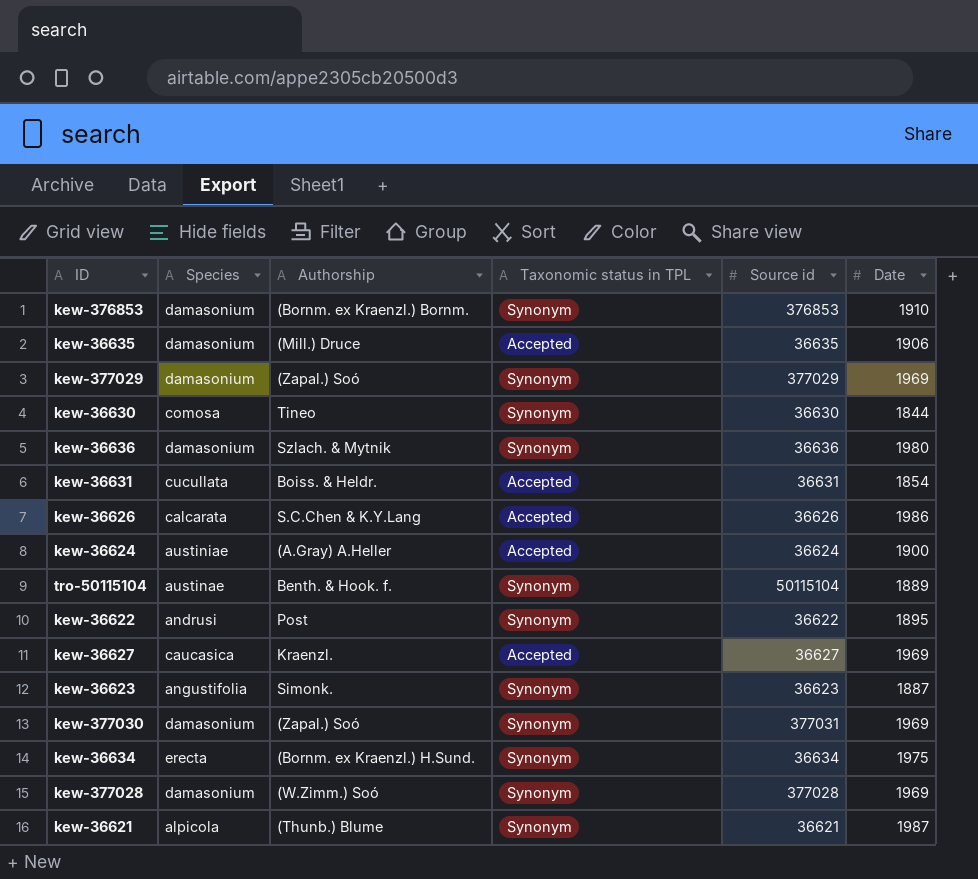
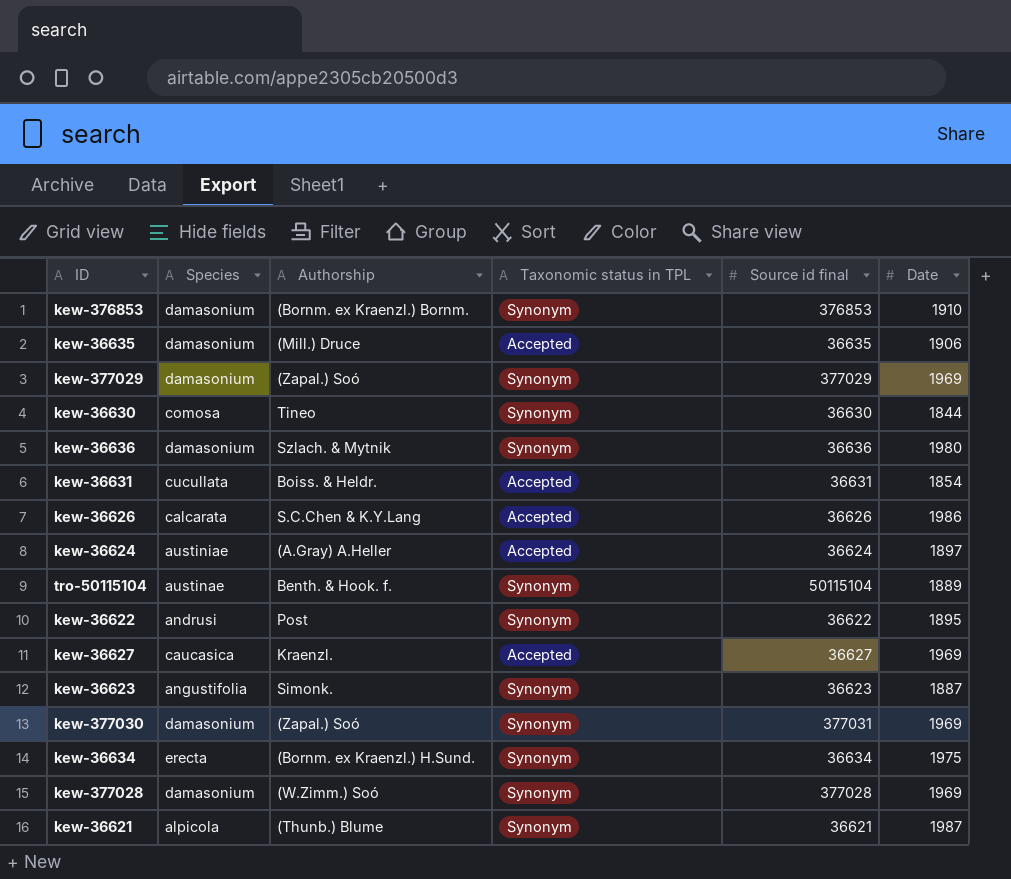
column name: Source id -> Source id final
kew-36624 | Date: 1900 -> 1897

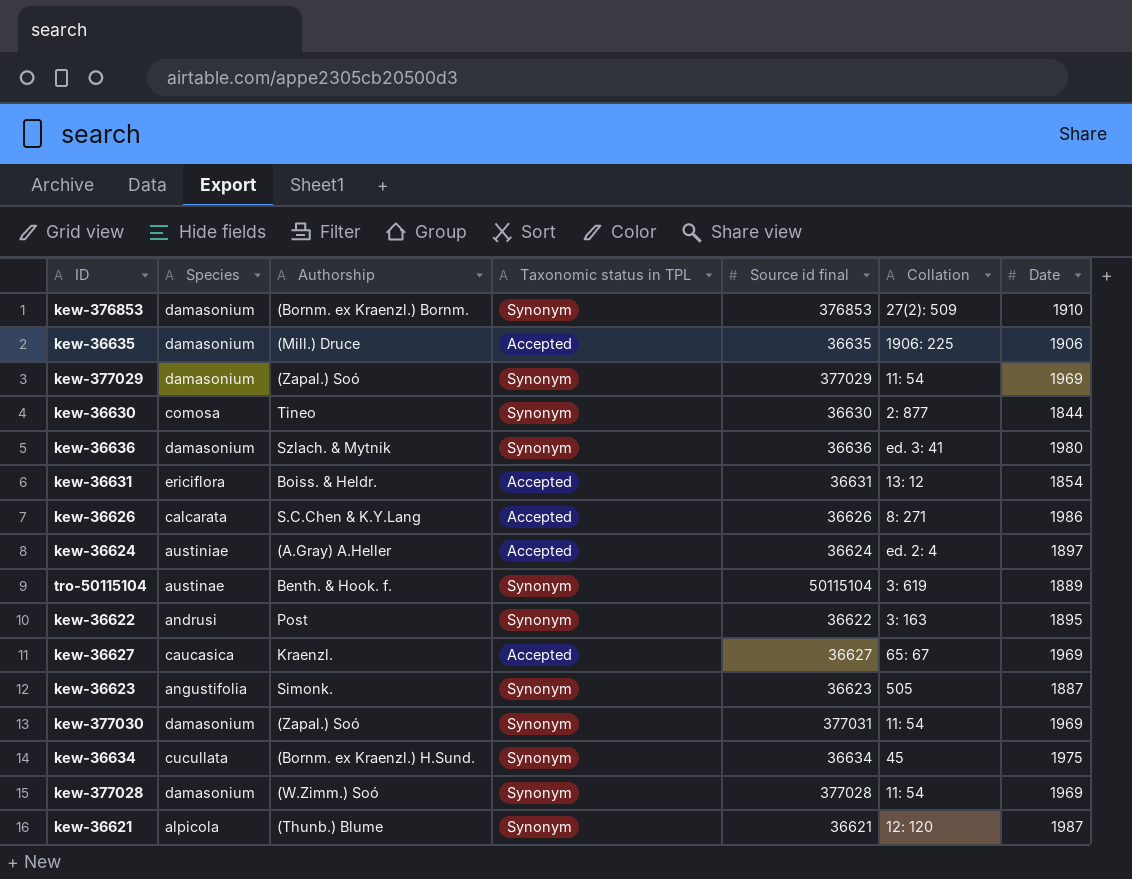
column Collation | position: none -> 6
kew-36631 | Species: cucullata -> ericiflora
kew-36634 | Species: erecta -> cucullata

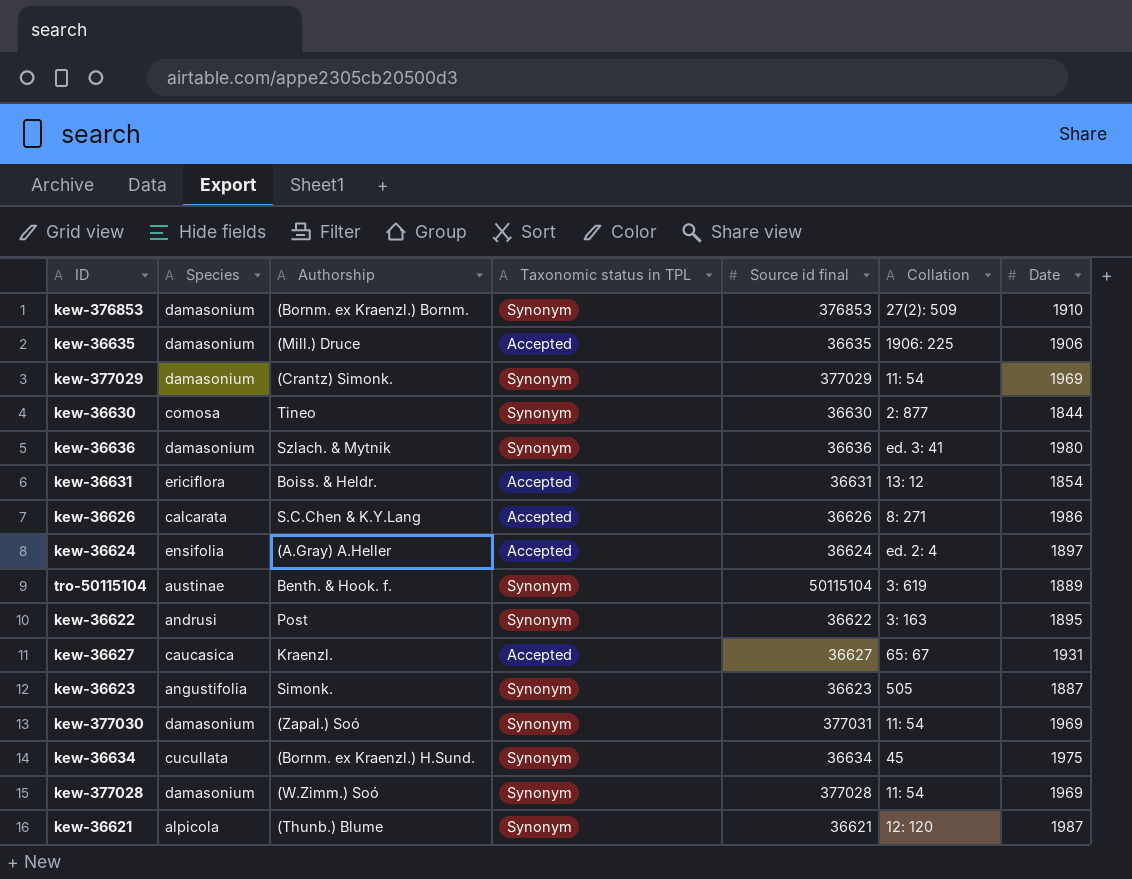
kew-377029 | Authorship: (Zapal.) Soó -> (Crantz) Simonk.
kew-36624 | Species: austiniae -> ensifolia
kew-36627 | Date: 1969 -> 1931

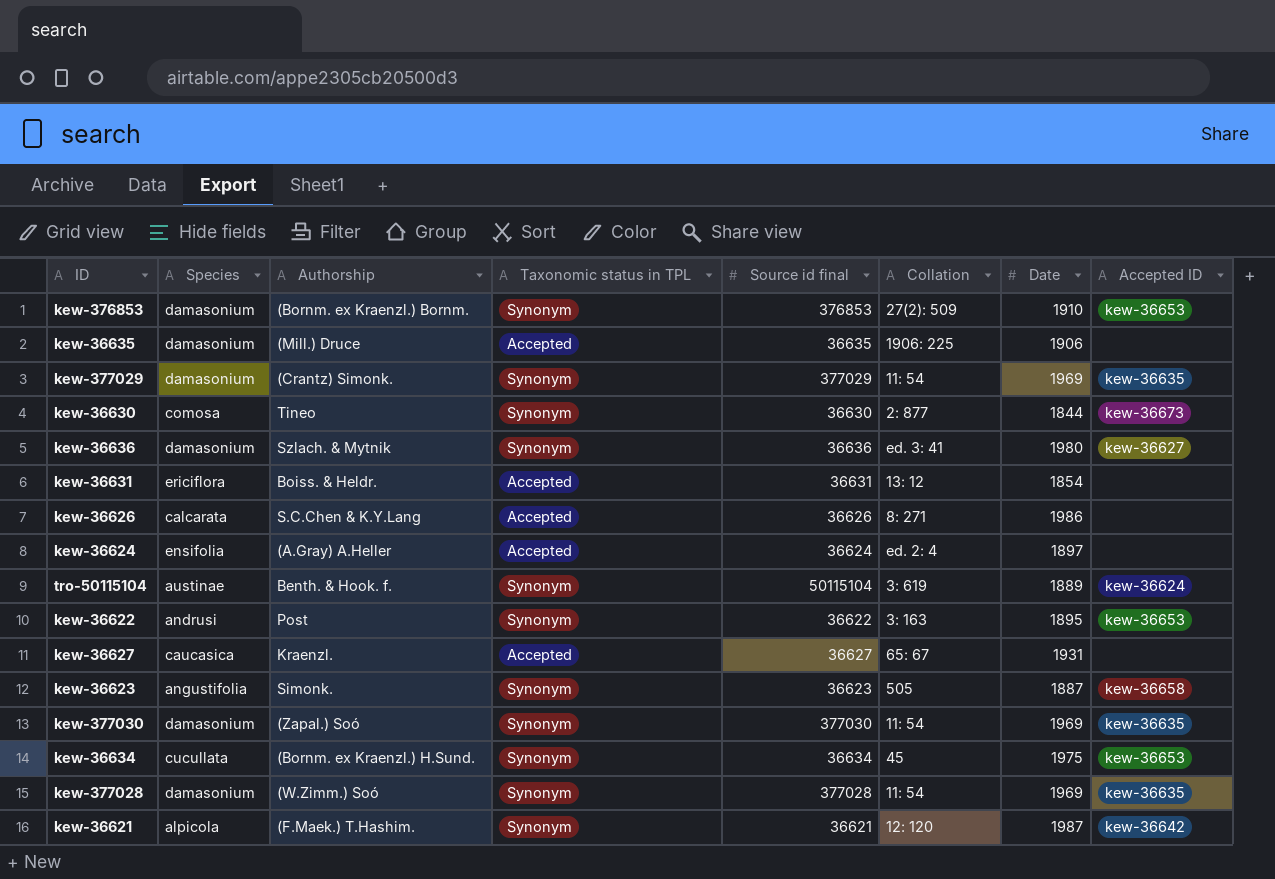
column Accepted ID | position: none -> 8
kew-377030 | Source id final: 377031 -> 377030
kew-36621 | Authorship: (Thunb.) Blume -> (F.Maek.) T.Hashim.

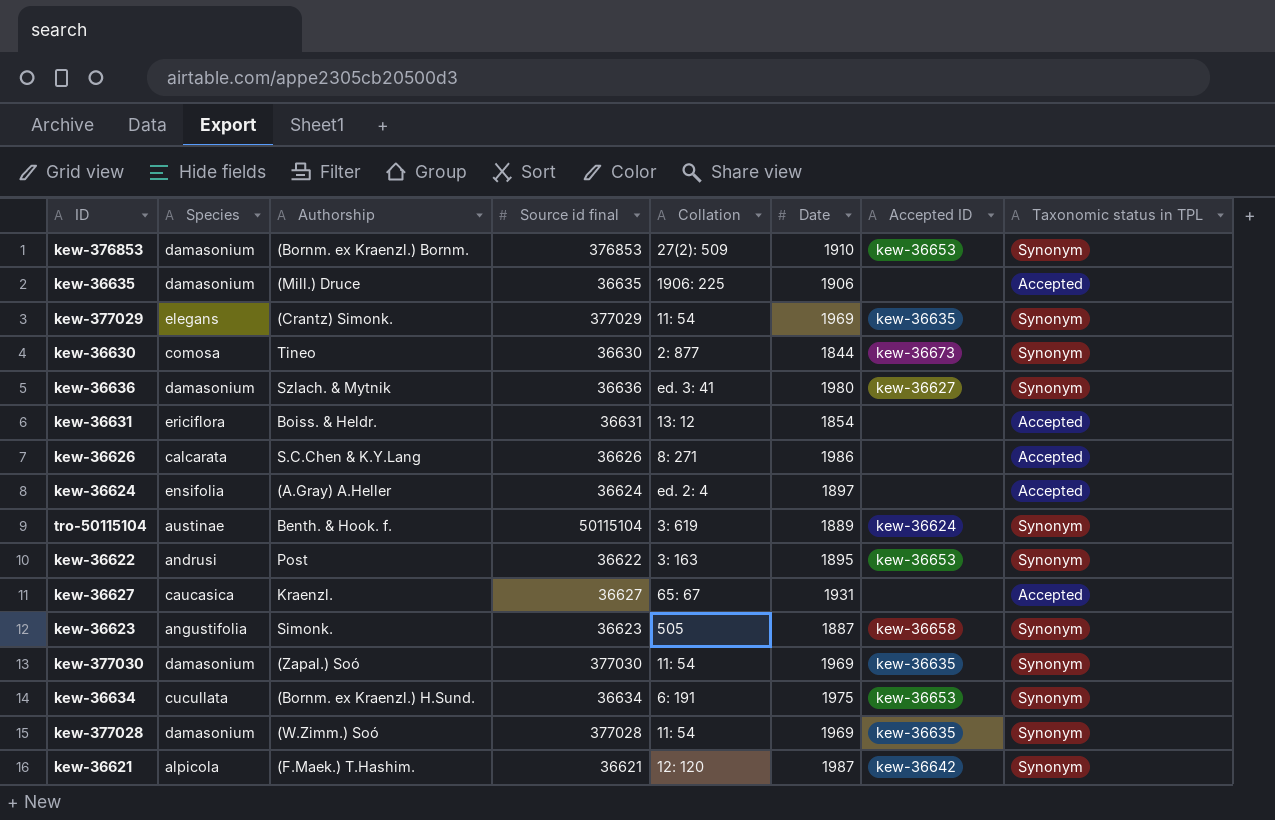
column Taxonomic status in TPL | position: 4 -> 8
kew-377029 | Species: damasonium -> elegans
kew-36634 | Collation: 45 -> 6: 191

